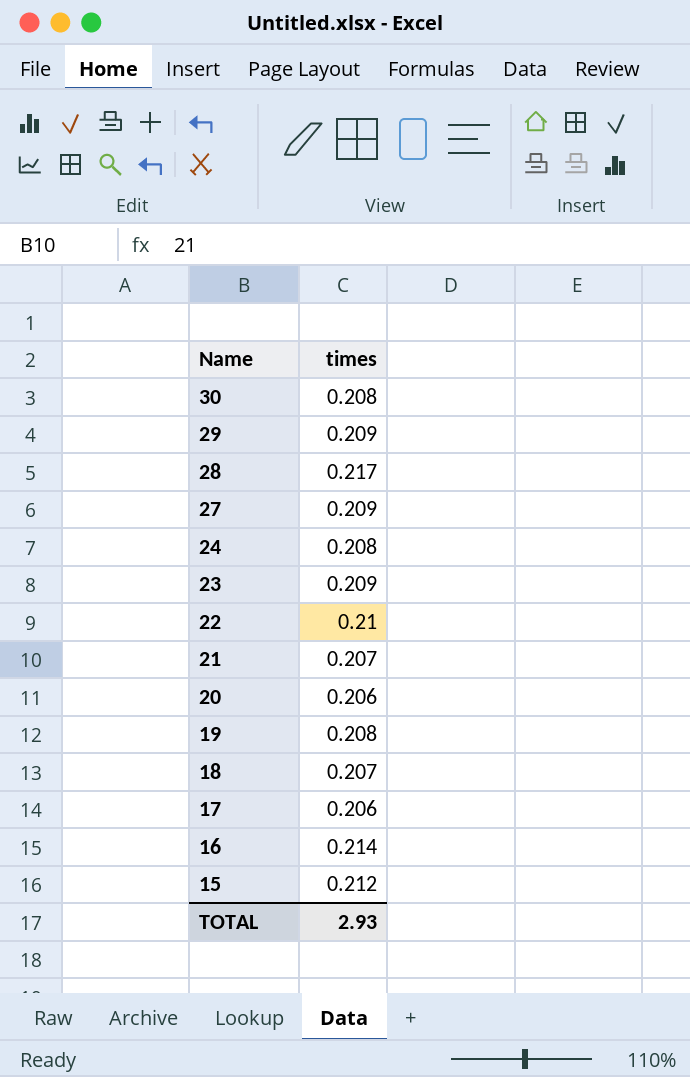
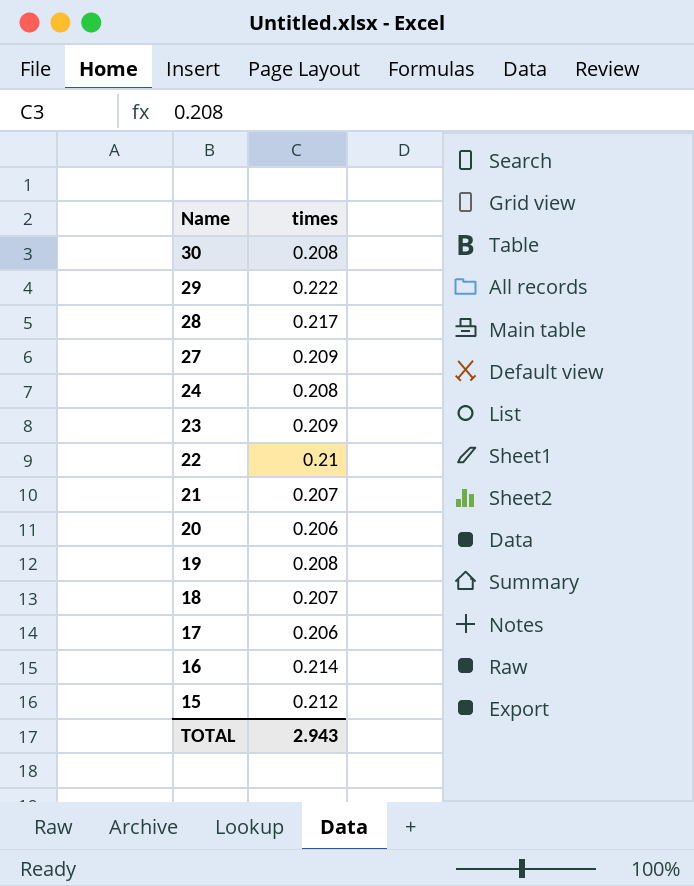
29 | times: 0.209 -> 0.222
TOTAL | times: 2.93 -> 2.943

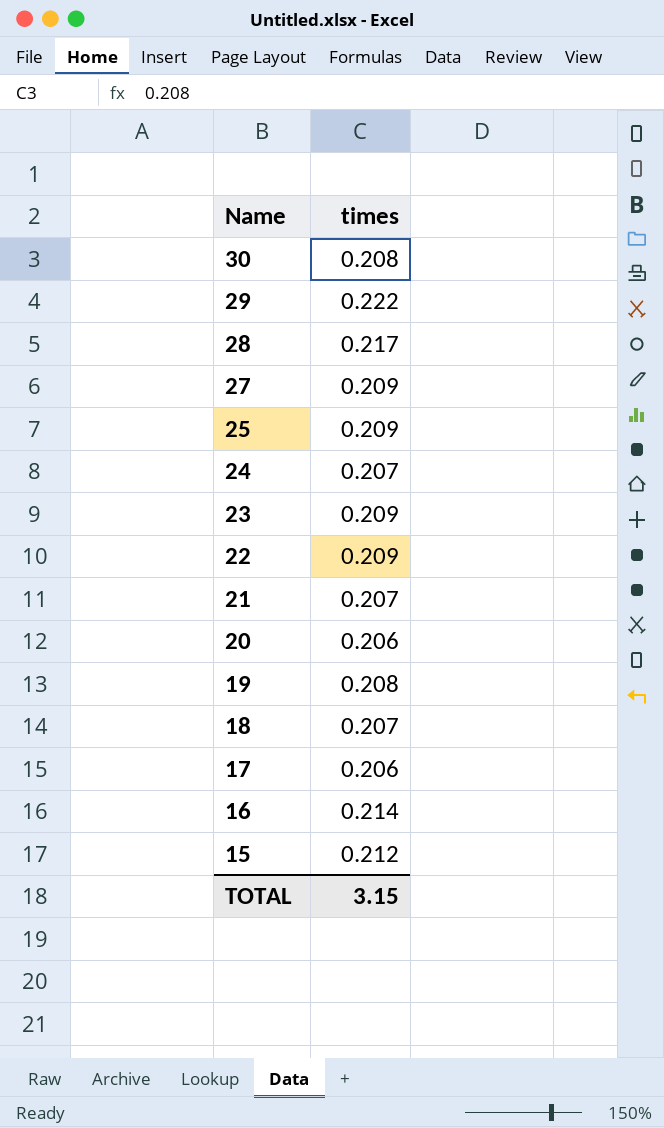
row 25: none -> 0.209
24 | times: 0.208 -> 0.207
22 | times: 0.21 -> 0.209
TOTAL | times: 2.943 -> 3.15

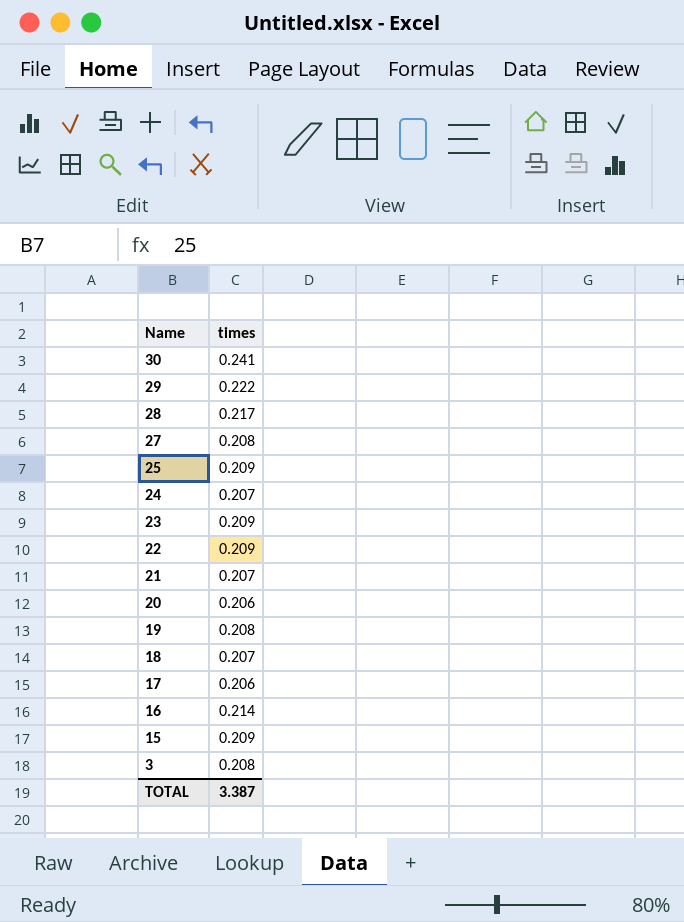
30 | times: 0.208 -> 0.241
27 | times: 0.209 -> 0.208
15 | times: 0.212 -> 0.209
row 3: none -> 0.208
TOTAL | times: 3.15 -> 3.387

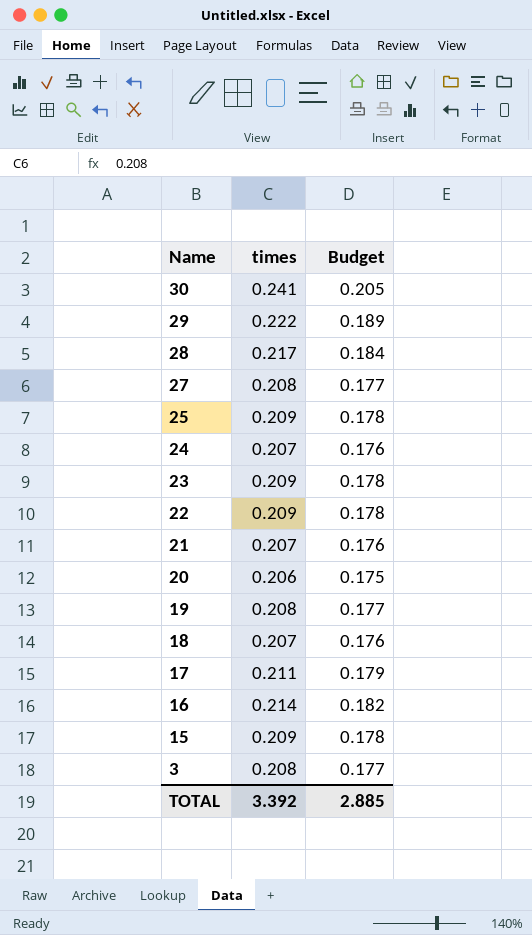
column Budget | formula: none -> [times] * 0.85
17 | times: 0.206 -> 0.211
TOTAL | times: 3.387 -> 3.392

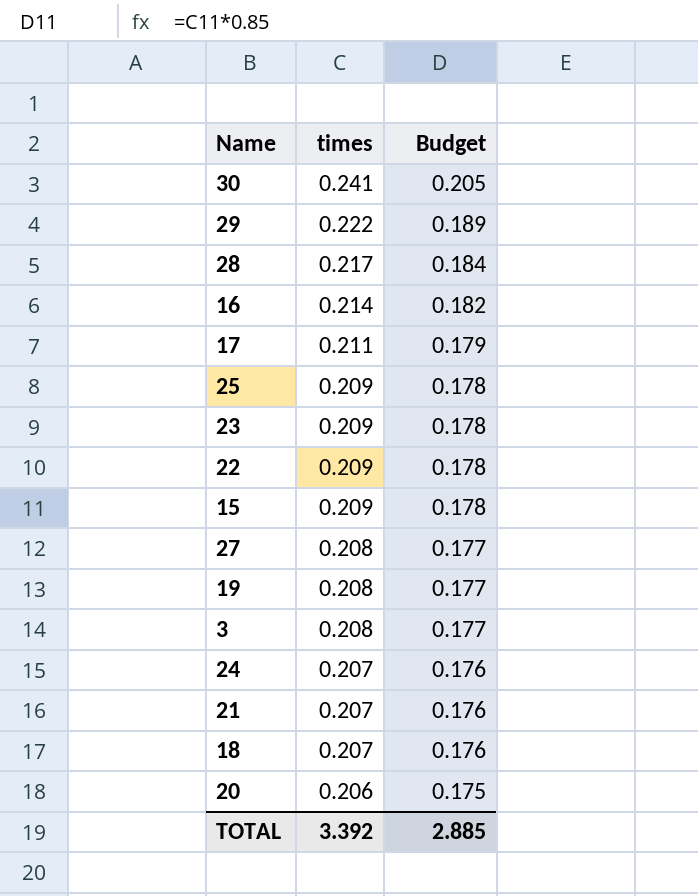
row order: Name descending -> times descending

